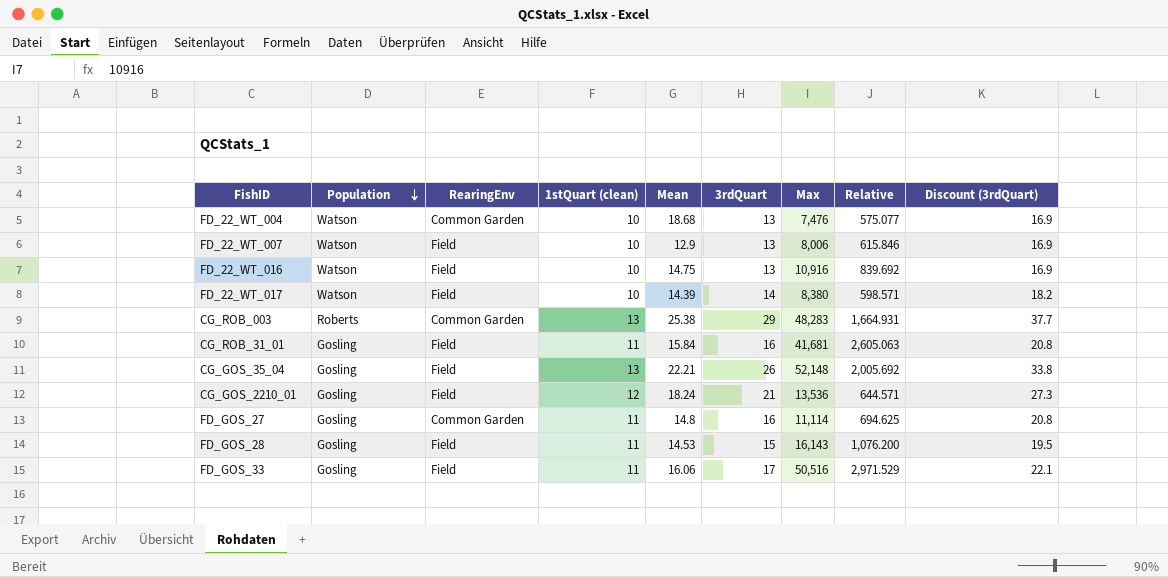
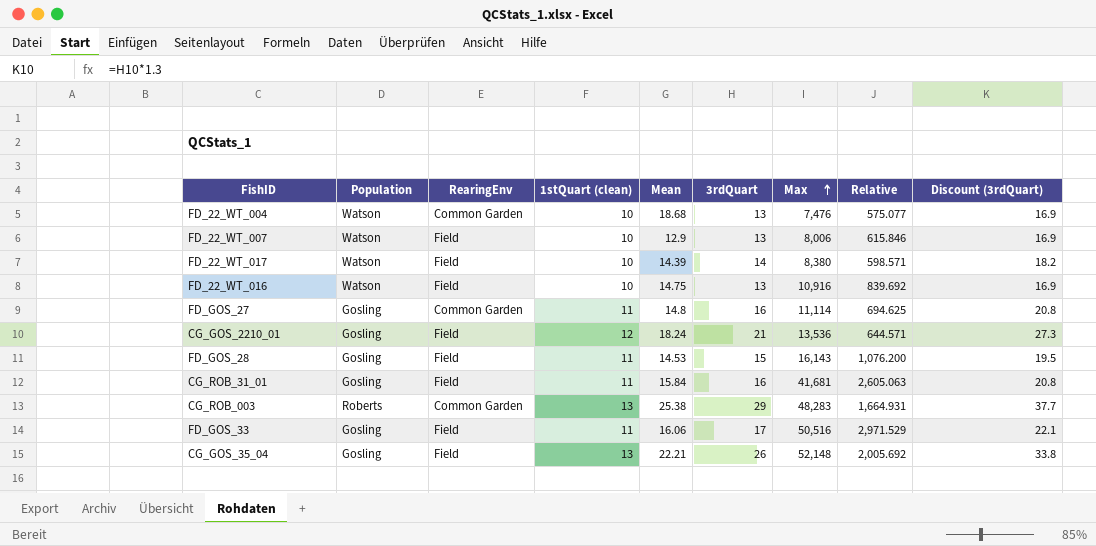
row order: Population descending -> Max ascending

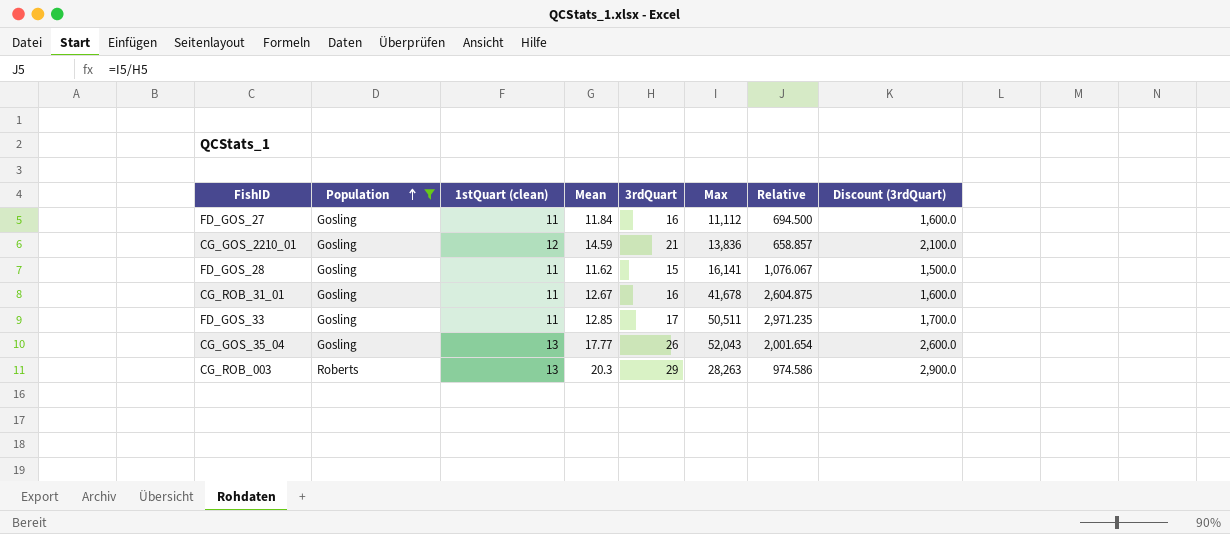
filter: none -> Population != Watson
row order: Max ascending -> Population ascending
column RearingEnv | position: 3 -> none
column Discount (3rdQuart) | formula: [3rdQuart] * 1.3 -> [3rdQuart] * 100
FD_GOS_27 | Mean: 14.8 -> 11.84
FD_GOS_27 | Max: 11,114 -> 11,112
FD_GOS_27 | Relative: 694.625 -> 694.500
CG_GOS_2210_01 | Mean: 18.24 -> 14.59
CG_GOS_2210_01 | Max: 13,536 -> 13,836
CG_GOS_2210_01 | Relative: 644.571 -> 658.857
FD_GOS_28 | Mean: 14.53 -> 11.62
FD_GOS_28 | Max: 16,143 -> 16,141
FD_GOS_28 | Relative: 1,076.200 -> 1,076.067
CG_ROB_31_01 | Mean: 15.84 -> 12.67
CG_ROB_31_01 | Max: 41,681 -> 41,678
CG_ROB_31_01 | Relative: 2,605.063 -> 2,604.875
FD_GOS_33 | Mean: 16.06 -> 12.85
FD_GOS_33 | Max: 50,516 -> 50,511
FD_GOS_33 | Relative: 2,971.529 -> 2,971.235
CG_GOS_35_04 | Mean: 22.21 -> 17.77
CG_GOS_35_04 | Max: 52,148 -> 52,043
CG_GOS_35_04 | Relative: 2,005.692 -> 2,001.654
CG_ROB_003 | Mean: 25.38 -> 20.3
CG_ROB_003 | Max: 48,283 -> 28,263
CG_ROB_003 | Relative: 1,664.931 -> 974.586

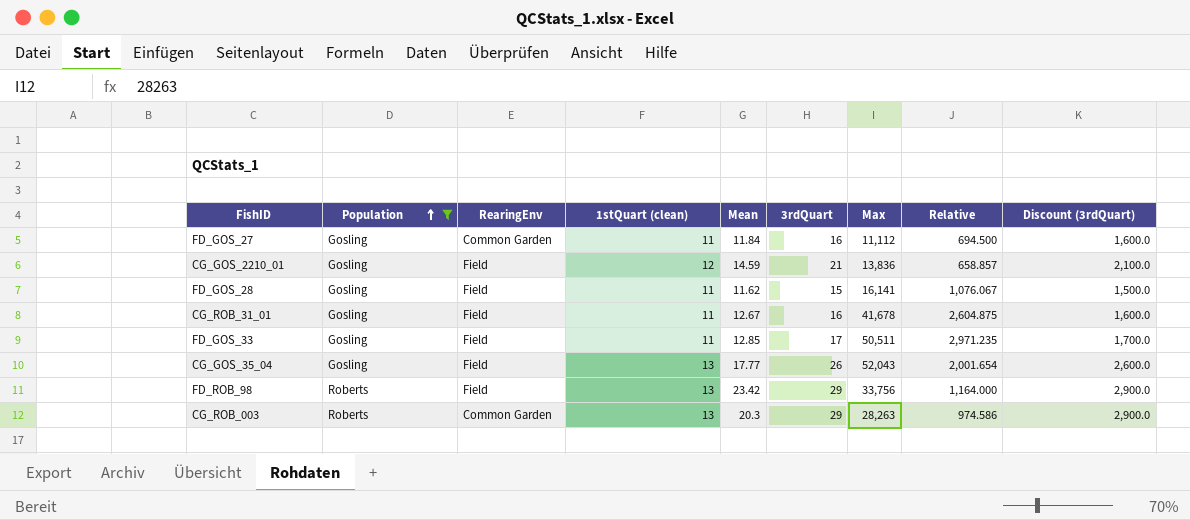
column RearingEnv | position: none -> 3
row FD_ROB_98: none -> Roberts | Field | 13 | 23.42 | 29 | 33,756 | 1,164.000 | 2,900.0

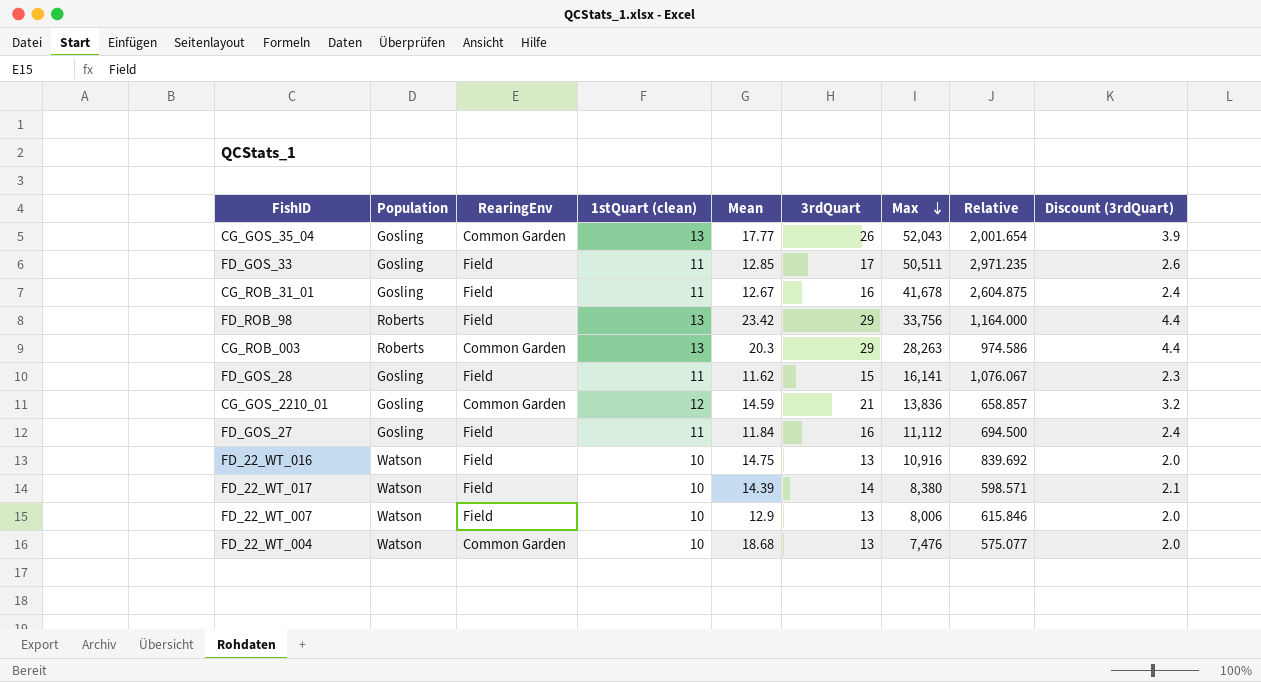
filter: Population != Watson -> none
row order: Population ascending -> Max descending
column Discount (3rdQuart) | formula: [3rdQuart] * 100 -> [3rdQuart] * 0.15
CG_GOS_35_04 | RearingEnv: Field -> Common Garden
CG_GOS_2210_01 | RearingEnv: Field -> Common Garden
FD_GOS_27 | RearingEnv: Common Garden -> Field

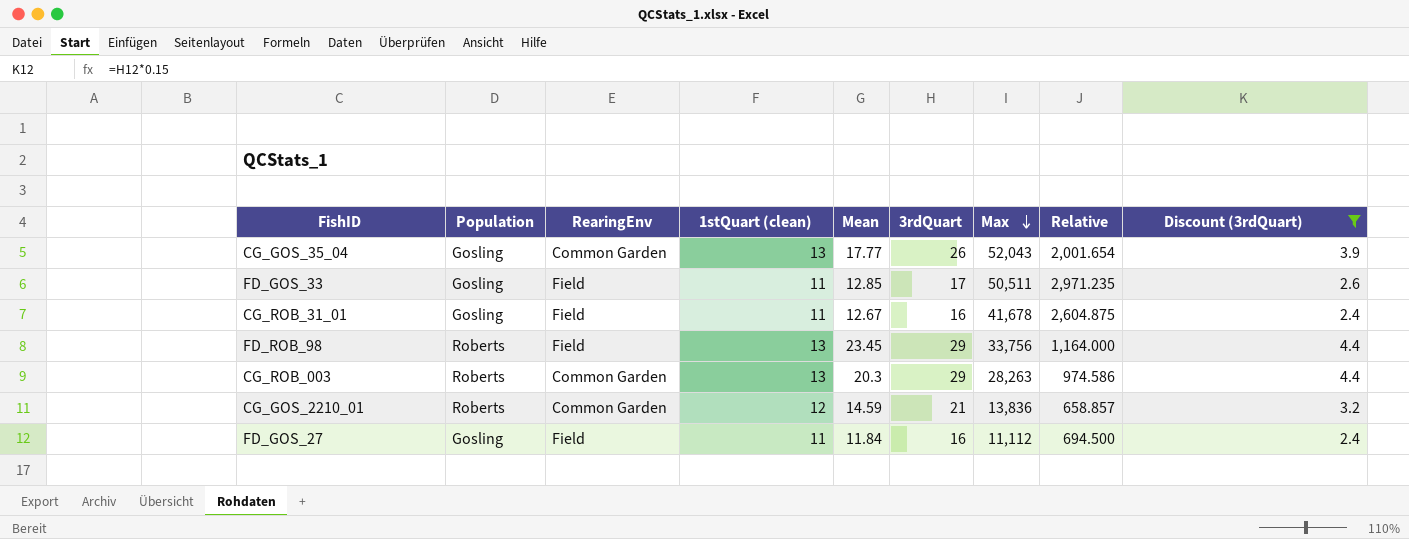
filter: none -> Discount (3rdQuart) >= 2.4
FD_ROB_98 | Mean: 23.42 -> 23.45
CG_GOS_2210_01 | Population: Gosling -> Roberts

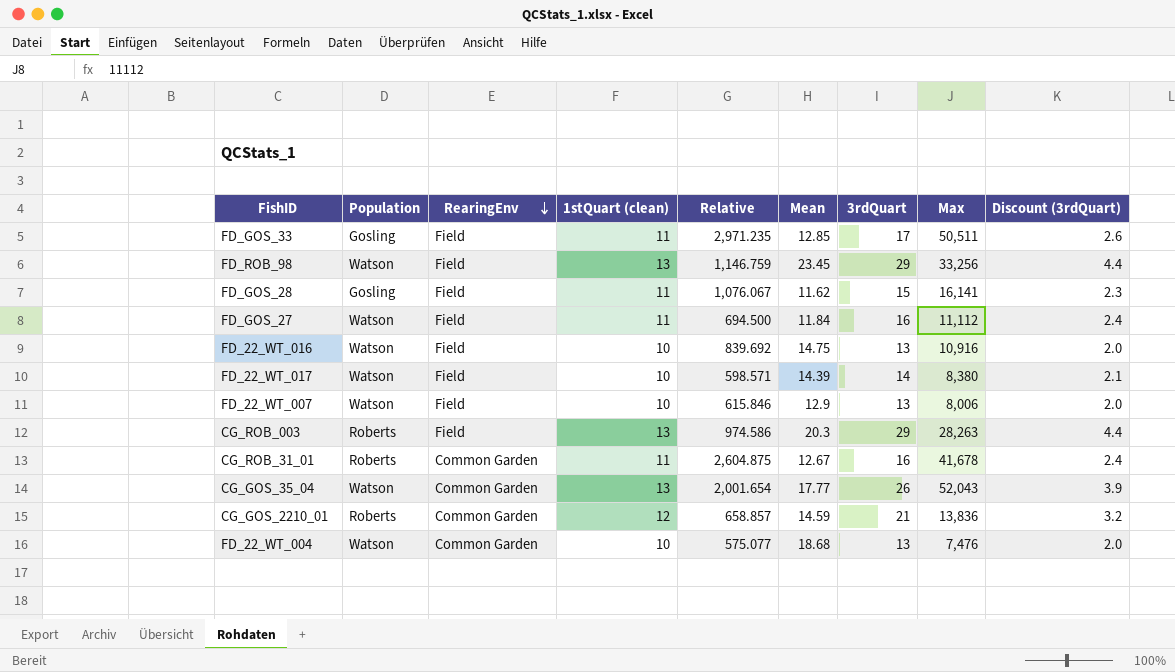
filter: Discount (3rdQuart) >= 2.4 -> none
row order: Max descending -> RearingEnv descending
column Relative | position: 8 -> 5
FD_ROB_98 | Population: Roberts -> Watson
FD_ROB_98 | Relative: 1,164.000 -> 1,146.759
FD_ROB_98 | Max: 33,756 -> 33,256
FD_GOS_27 | Population: Gosling -> Watson
CG_ROB_003 | RearingEnv: Common Garden -> Field
CG_ROB_31_01 | Population: Gosling -> Roberts
CG_ROB_31_01 | RearingEnv: Field -> Common Garden
CG_GOS_35_04 | Population: Gosling -> Watson

